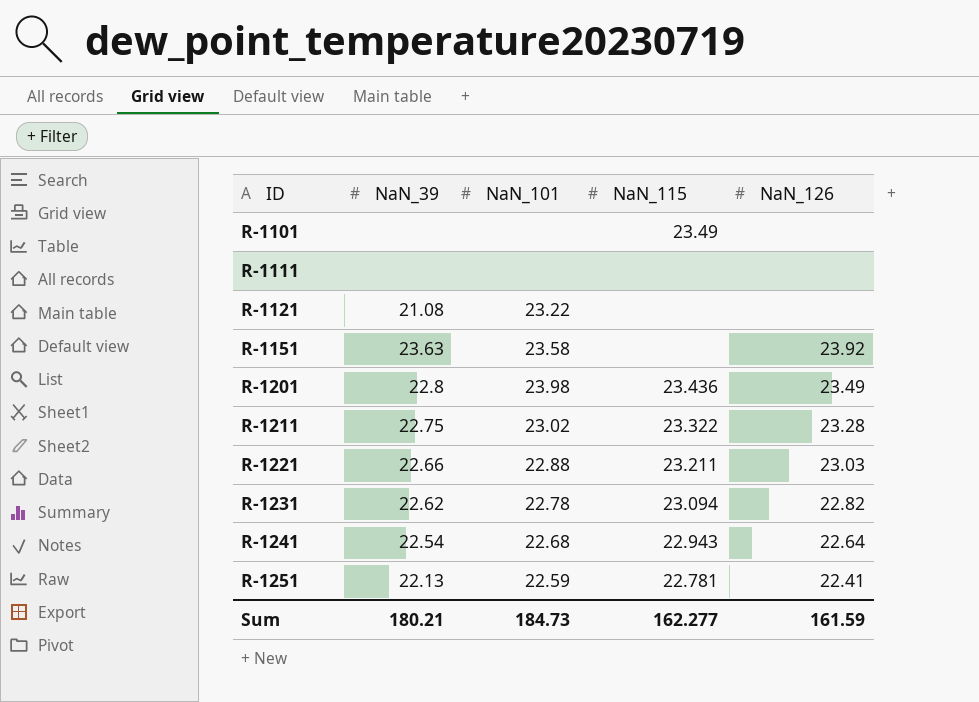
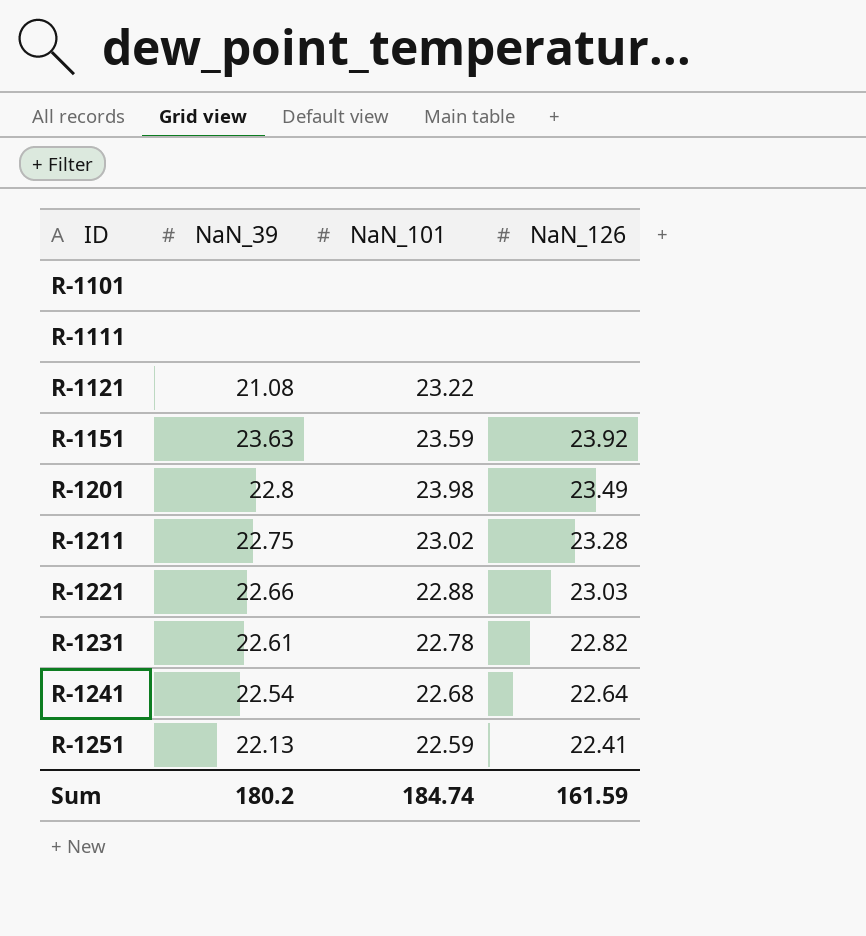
column NaN_115 | position: 4 -> none
R-1151 | NaN_101: 23.58 -> 23.59
R-1231 | NaN_39: 22.62 -> 22.61
Sum | NaN_39: 180.21 -> 180.2
Sum | NaN_101: 184.73 -> 184.74

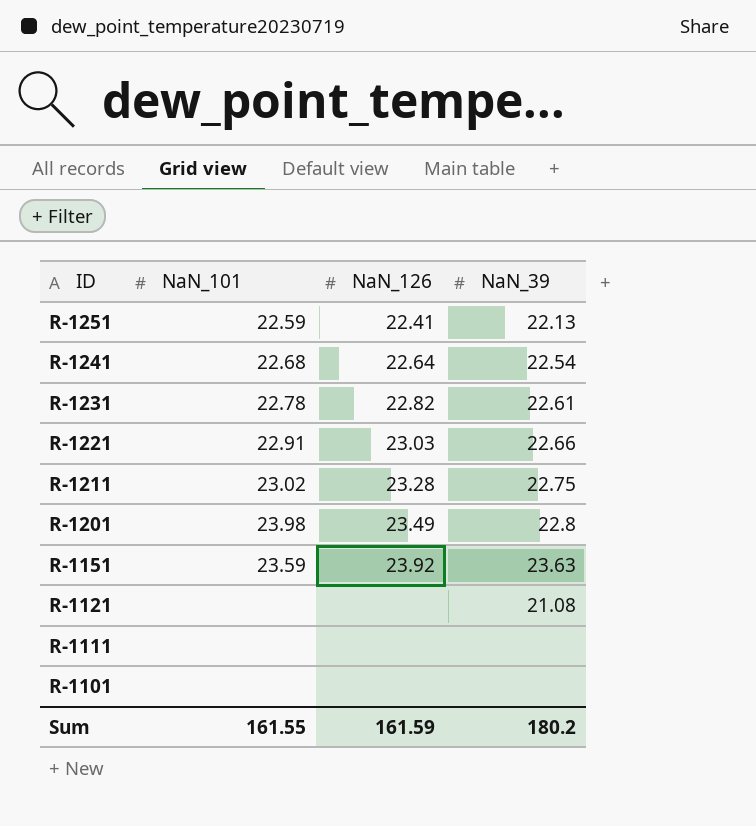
row order: ID ascending -> ID descending
column NaN_39 | position: 2 -> 4
R-1221 | NaN_101: 22.88 -> 22.91
R-1121 | NaN_101: 23.22 -> none
Sum | NaN_101: 184.74 -> 161.55

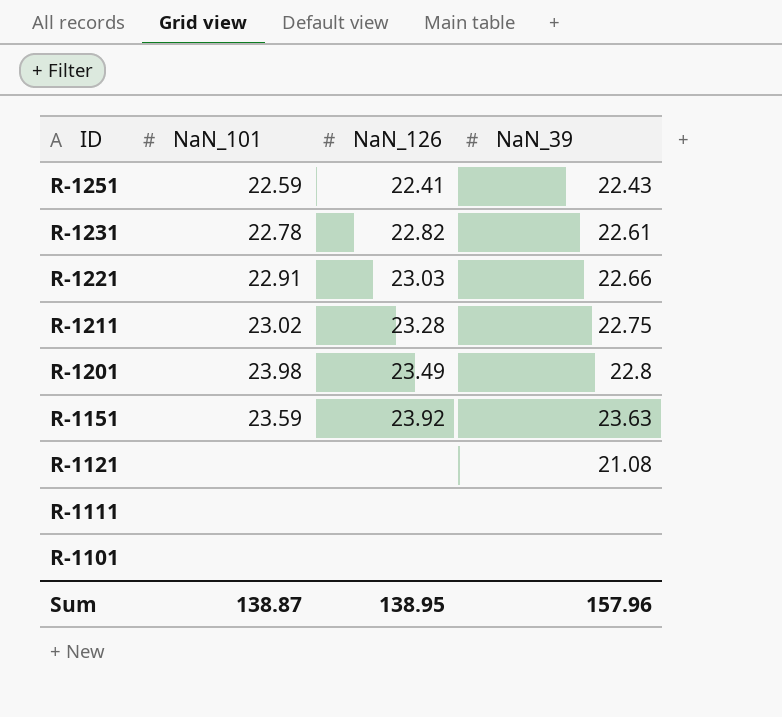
row R-1241: 22.68 | 22.64 | 22.54 -> none
R-1251 | NaN_39: 22.13 -> 22.43
Sum | NaN_101: 161.55 -> 138.87
Sum | NaN_126: 161.59 -> 138.95
Sum | NaN_39: 180.2 -> 157.96

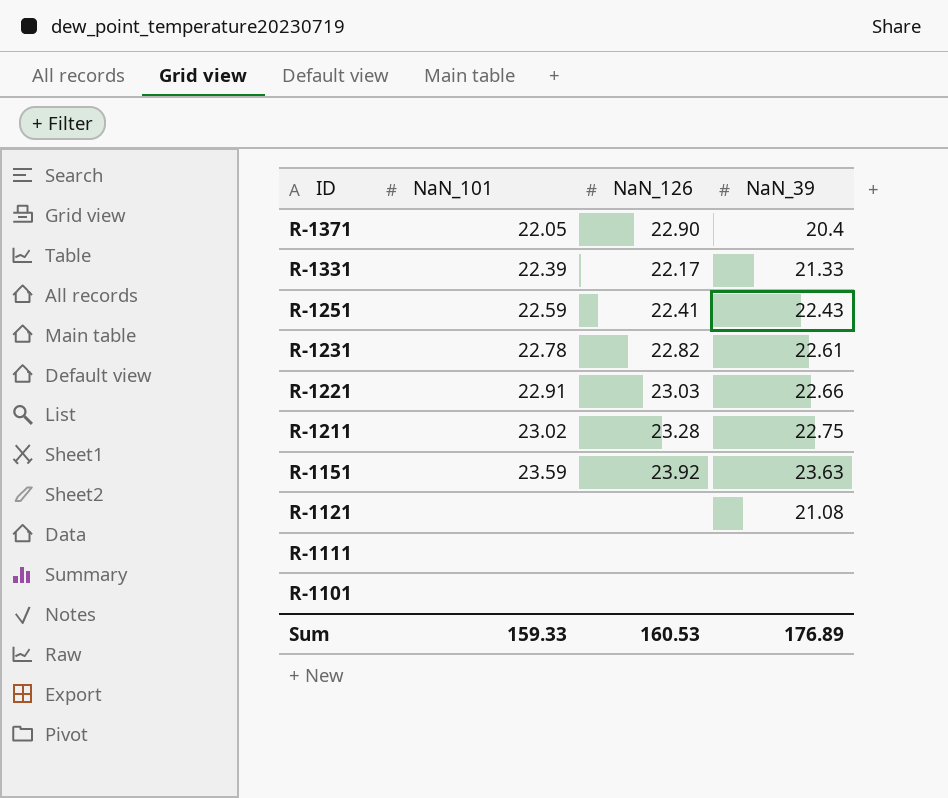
row R-1201: 23.98 | 23.49 | 22.8 -> none
row R-1371: none -> 22.05 | 22.90 | 20.4
row R-1331: none -> 22.39 | 22.17 | 21.33
Sum | NaN_101: 138.87 -> 159.33
Sum | NaN_126: 138.95 -> 160.53
Sum | NaN_39: 157.96 -> 176.89

